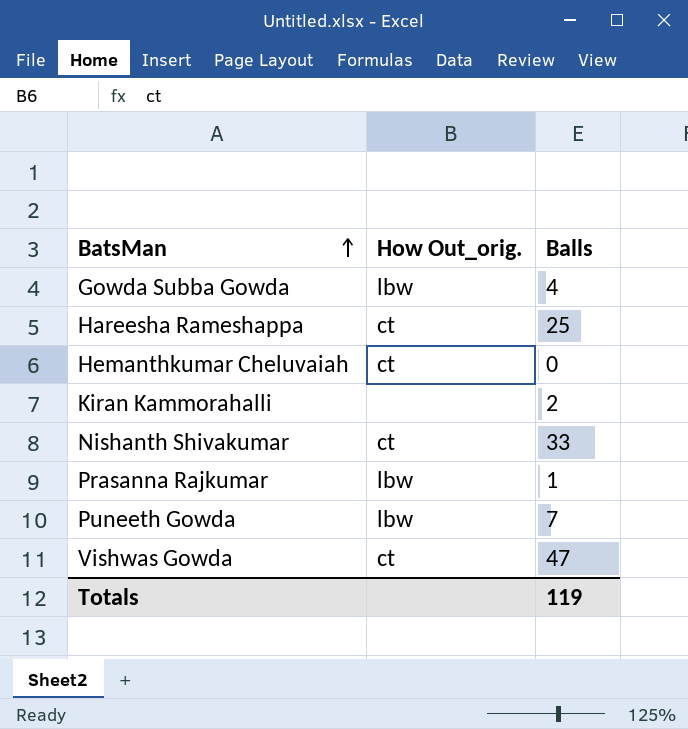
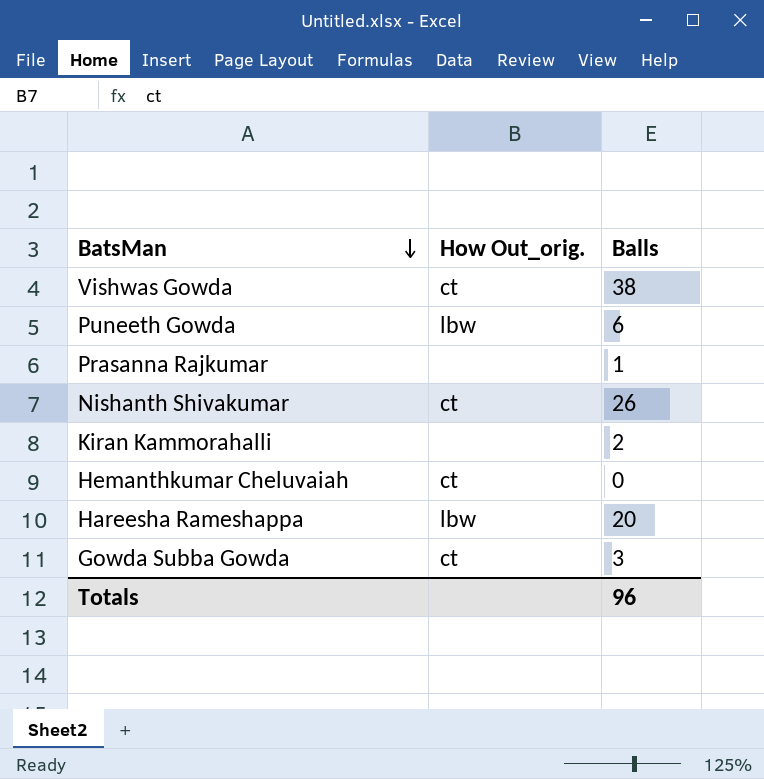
row order: BatsMan ascending -> BatsMan descending
Vishwas Gowda | Balls: 47 -> 38
Puneeth Gowda | Balls: 7 -> 6
Prasanna Rajkumar | How Out_orig.: lbw -> none
Nishanth Shivakumar | Balls: 33 -> 26
Hareesha Rameshappa | How Out_orig.: ct -> lbw
Hareesha Rameshappa | Balls: 25 -> 20
Gowda Subba Gowda | How Out_orig.: lbw -> ct
Gowda Subba Gowda | Balls: 4 -> 3
Totals | Balls: 119 -> 96

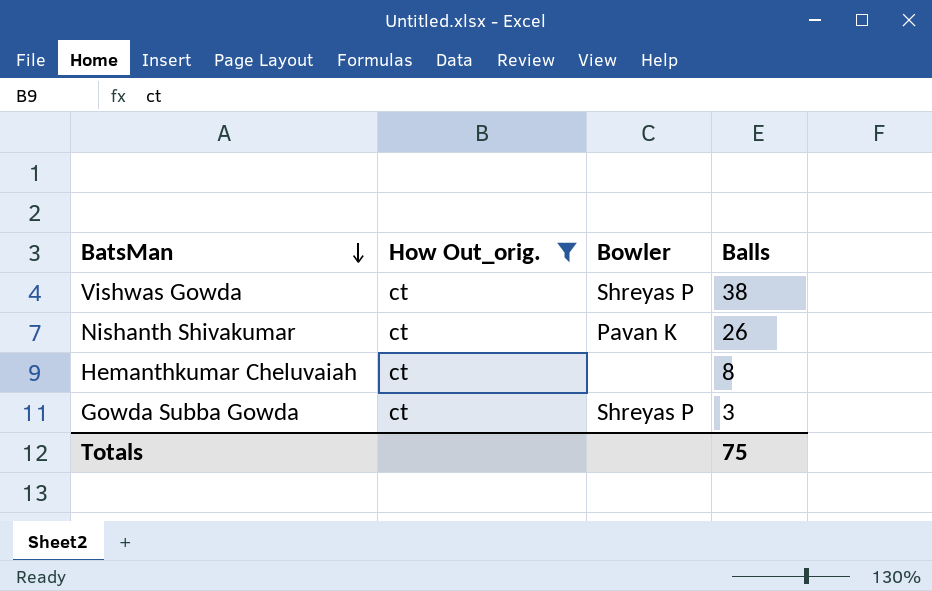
filter: none -> How Out_orig. = ct
column Bowler | position: none -> 3
Hemanthkumar Cheluvaiah | Balls: 0 -> 8
Totals | Balls: 96 -> 75

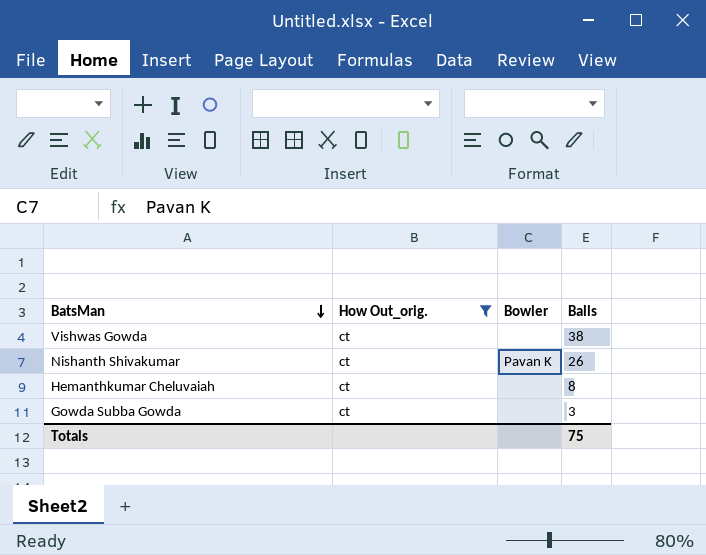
Vishwas Gowda | Bowler: Shreyas P -> none
Gowda Subba Gowda | Bowler: Shreyas P -> none

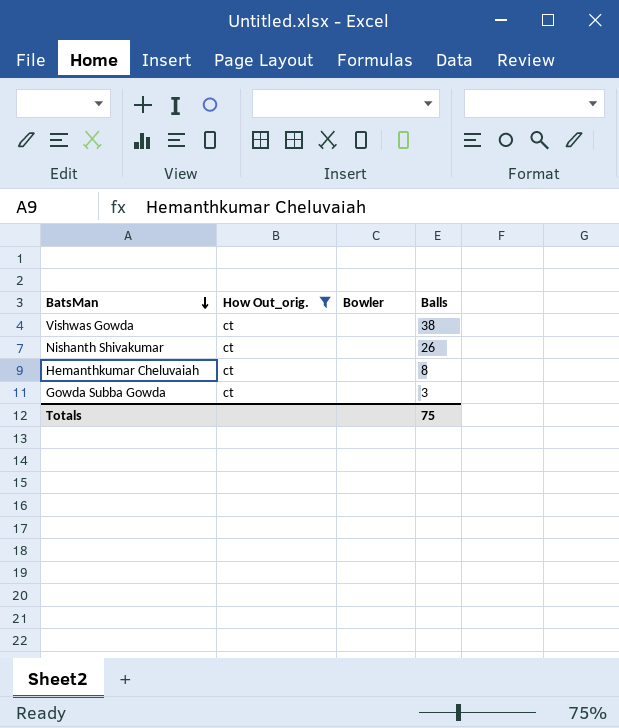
Nishanth Shivakumar | Bowler: Pavan K -> none

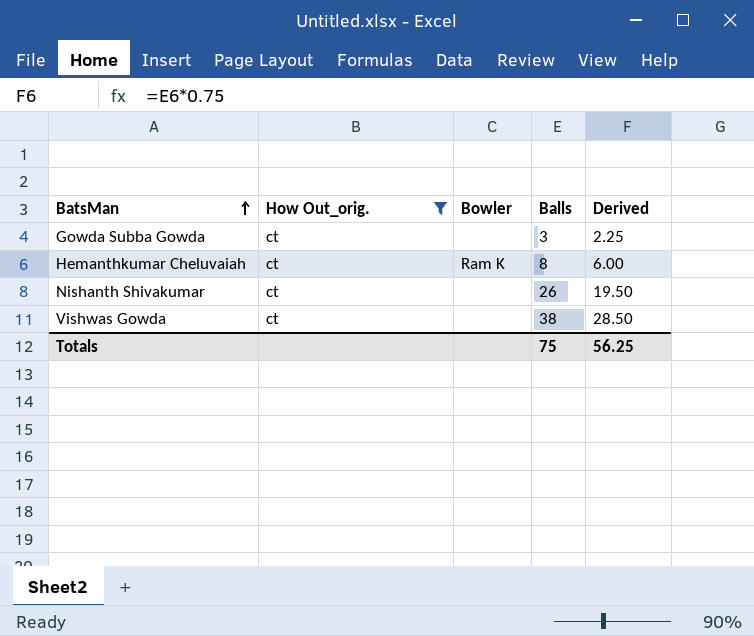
row order: BatsMan descending -> BatsMan ascending
column Derived | formula: none -> [Balls] * 0.75
Hemanthkumar Cheluvaiah | Bowler: none -> Ram K

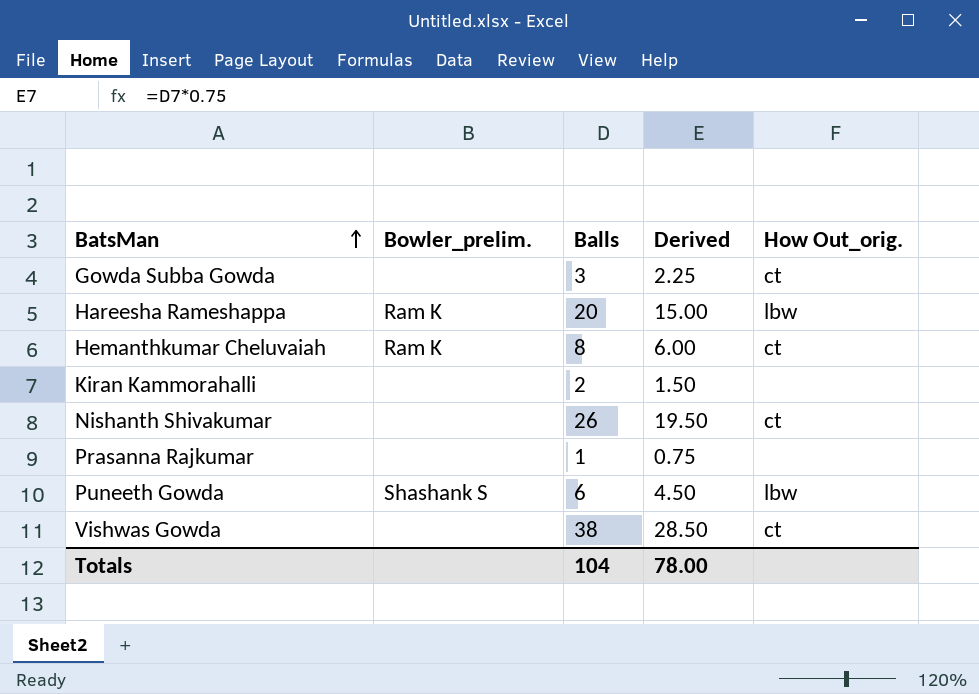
filter: How Out_orig. = ct -> none
column name: Bowler -> Bowler_prelim.
column How Out_orig. | position: 2 -> 5
Totals | Balls: 75 -> 104
Totals | Derived: 56.25 -> 78.00

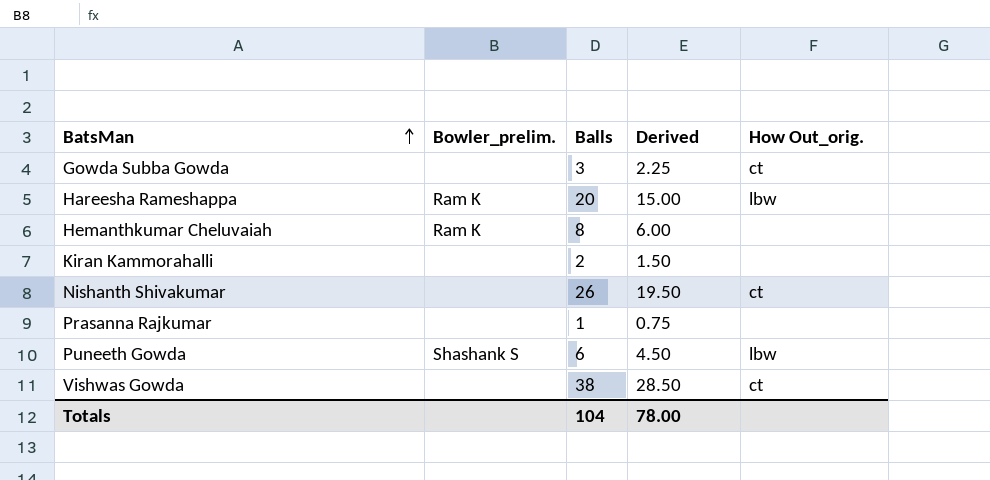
Hemanthkumar Cheluvaiah | How Out_orig.: ct -> none

